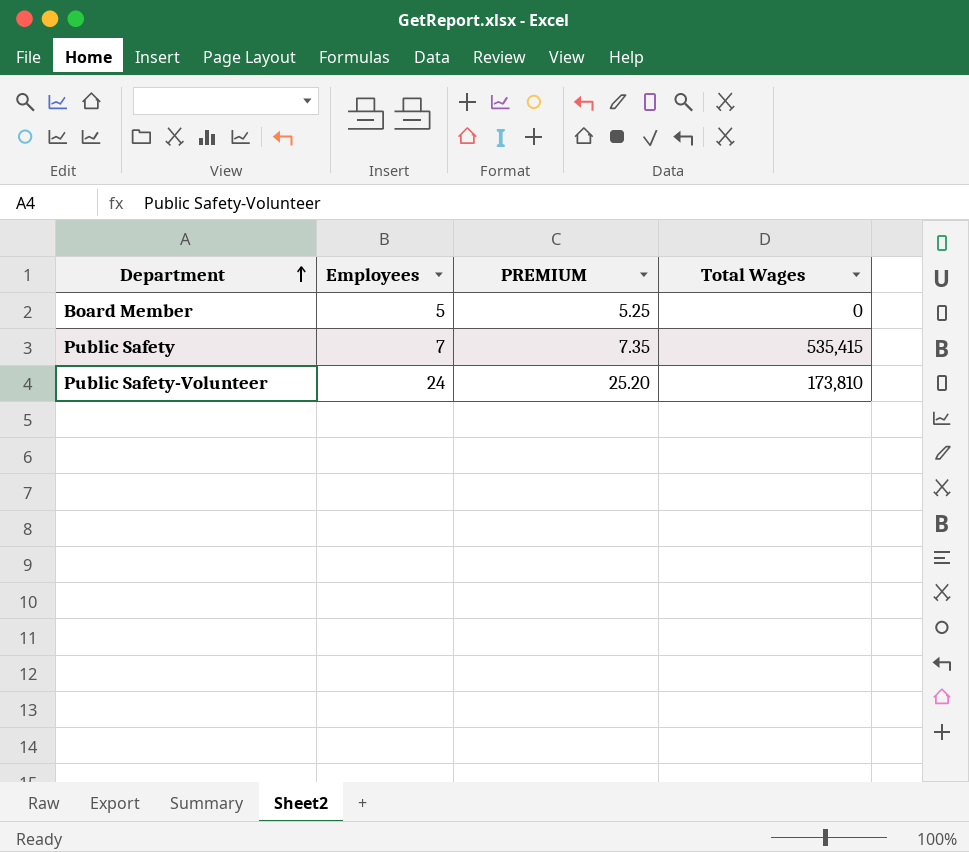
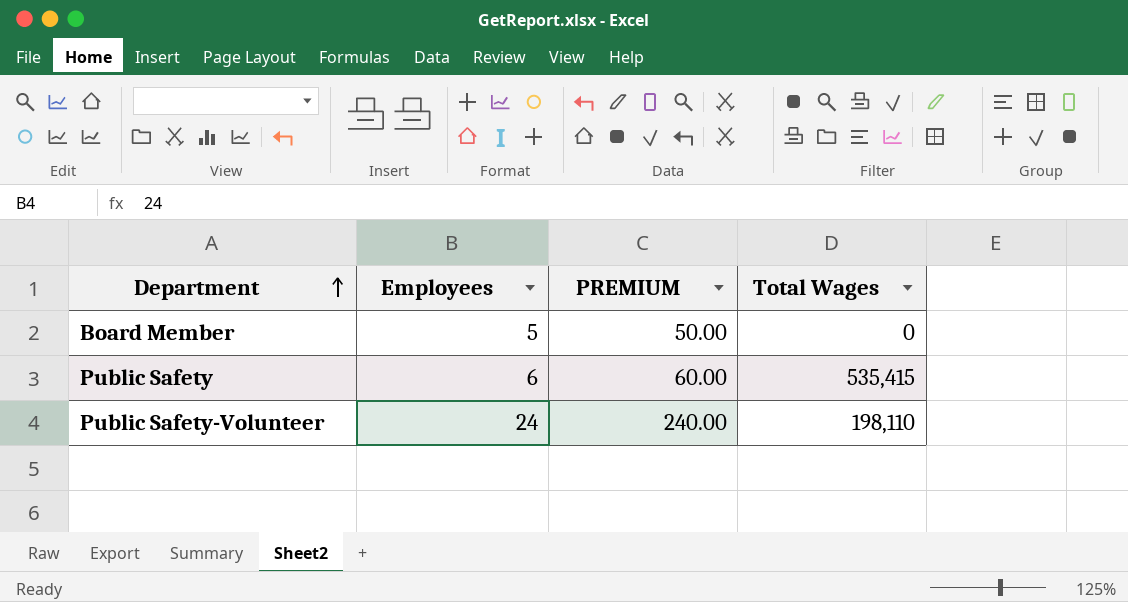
column PREMIUM | formula: [Employees] * 1.05 -> [Employees] * 10
Public Safety | Employees: 7 -> 6
Public Safety-Volunteer | Total Wages: 173,810 -> 198,110

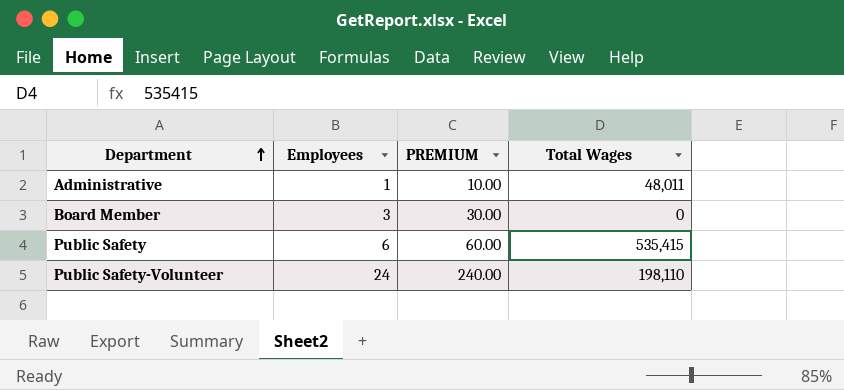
row Administrative: none -> 1 | 10.00 | 48,011
Board Member | Employees: 5 -> 3
Board Member | PREMIUM: 50.00 -> 30.00

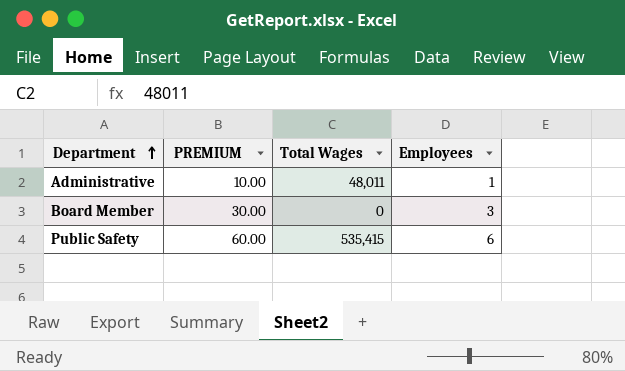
column Employees | position: 2 -> 4
row Public Safety-Volunteer: 24 | 240.00 | 198,110 -> none

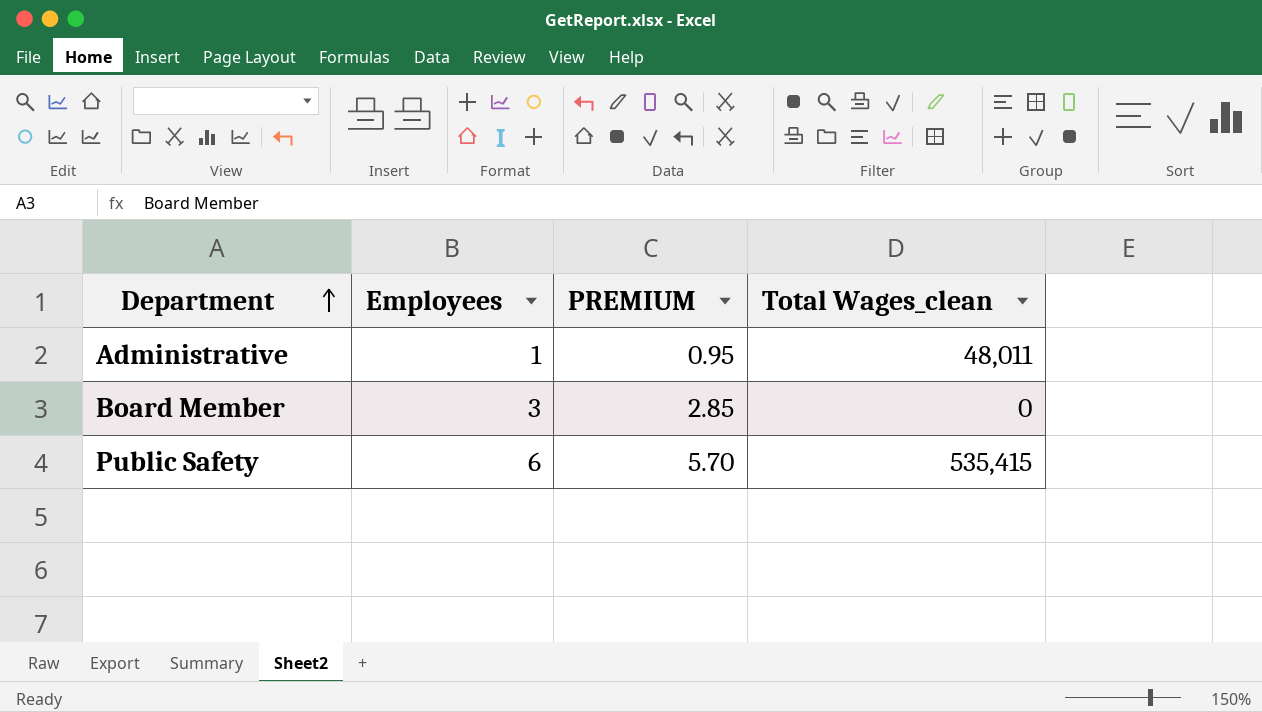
column Employees | position: 4 -> 2
column PREMIUM | formula: [Employees] * 10 -> [Employees] * 0.95
column name: Total Wages -> Total Wages_clean

